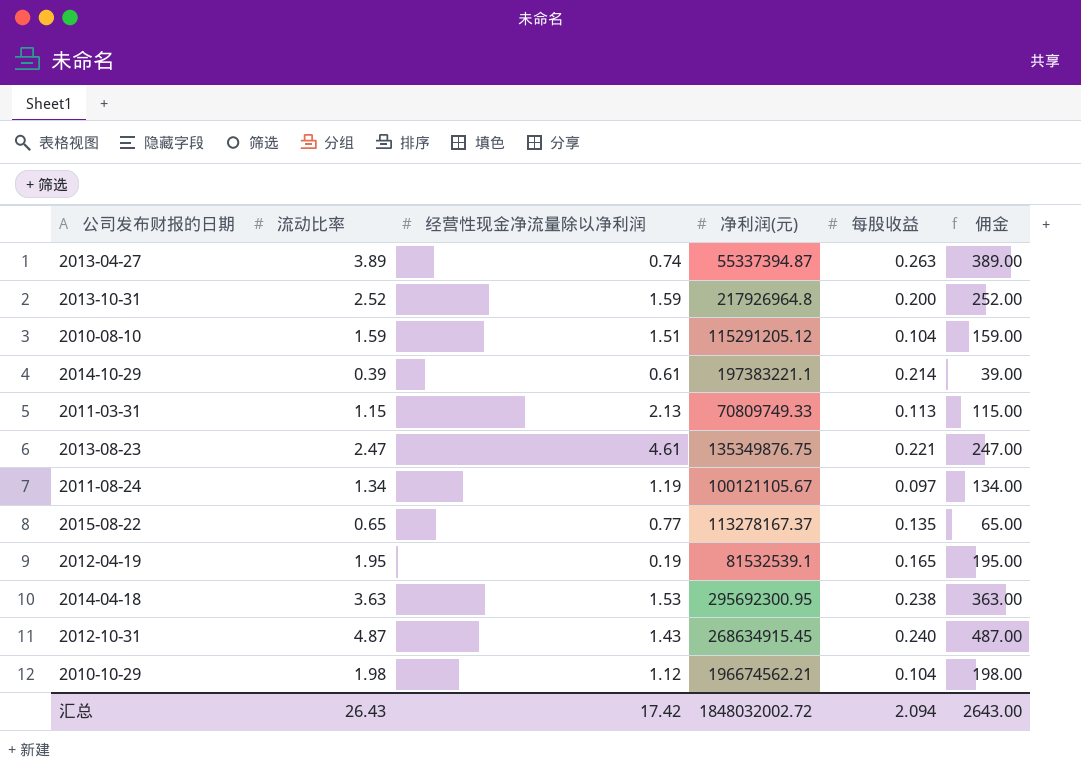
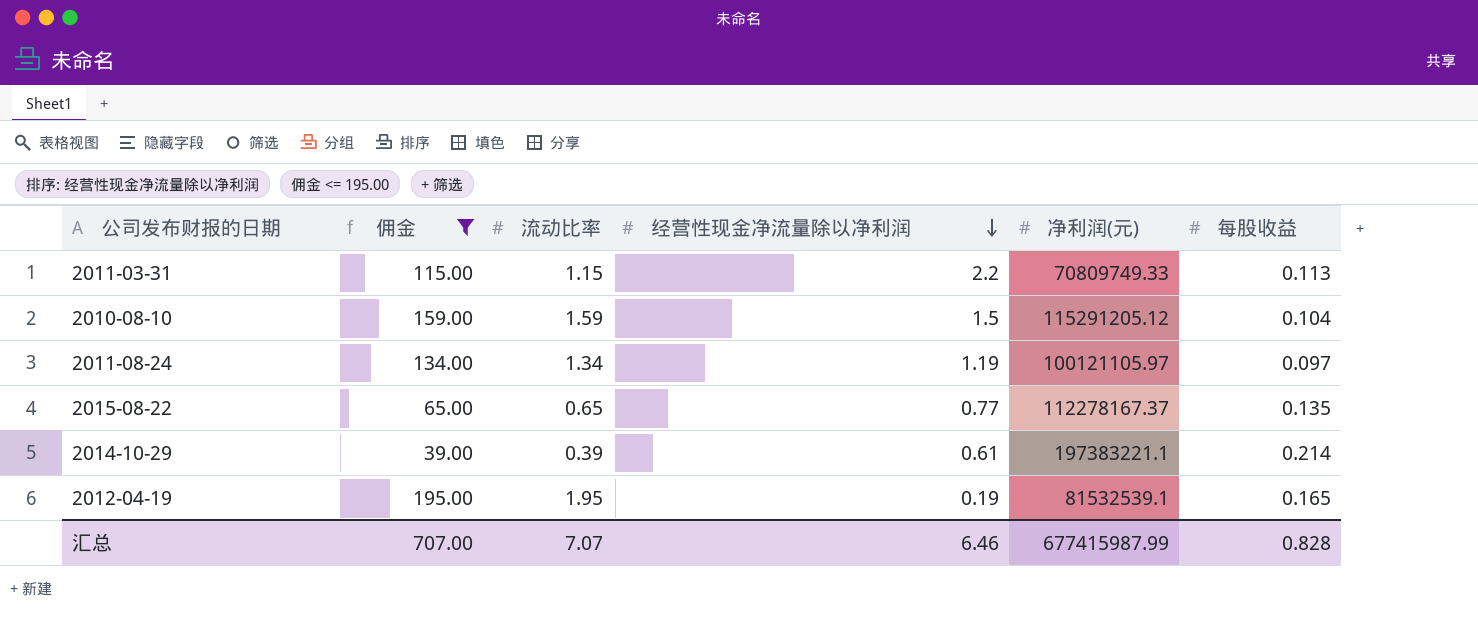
filter: none -> 佣金 <= 195.00
row order: none -> 经营性现金净流量除以净利润 descending
column 佣金 | position: 6 -> 2
2011-03-31 | 经营性现金净流量除以净利润: 2.13 -> 2.2
2010-08-10 | 经营性现金净流量除以净利润: 1.51 -> 1.5
2011-08-24 | 净利润(元): 100121105.67 -> 100121105.97
2015-08-22 | 净利润(元): 113278167.37 -> 112278167.37
汇总 | 佣金: 2643.00 -> 707.00
汇总 | 流动比率: 26.43 -> 7.07
汇总 | 经营性现金净流量除以净利润: 17.42 -> 6.46
汇总 | 净利润(元): 1848032002.72 -> 677415987.99
汇总 | 每股收益: 2.094 -> 0.828

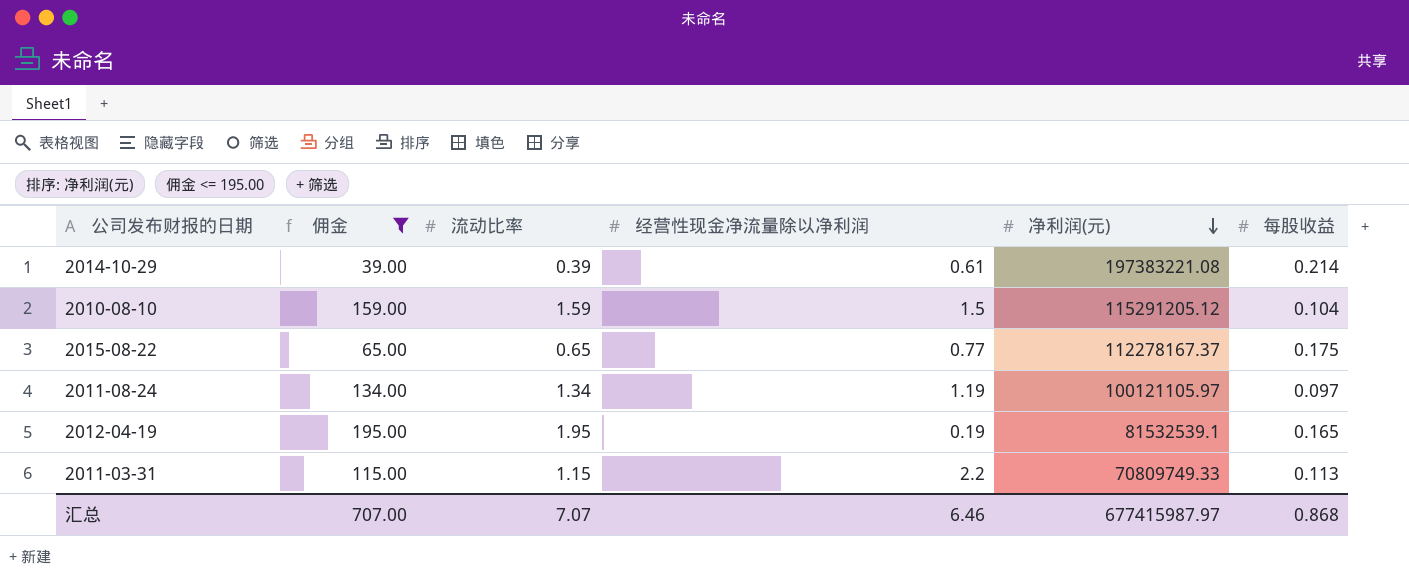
row order: 经营性现金净流量除以净利润 descending -> 净利润(元) descending
2014-10-29 | 净利润(元): 197383221.1 -> 197383221.08
2015-08-22 | 每股收益: 0.135 -> 0.175
汇总 | 净利润(元): 677415987.99 -> 677415987.97
汇总 | 每股收益: 0.828 -> 0.868

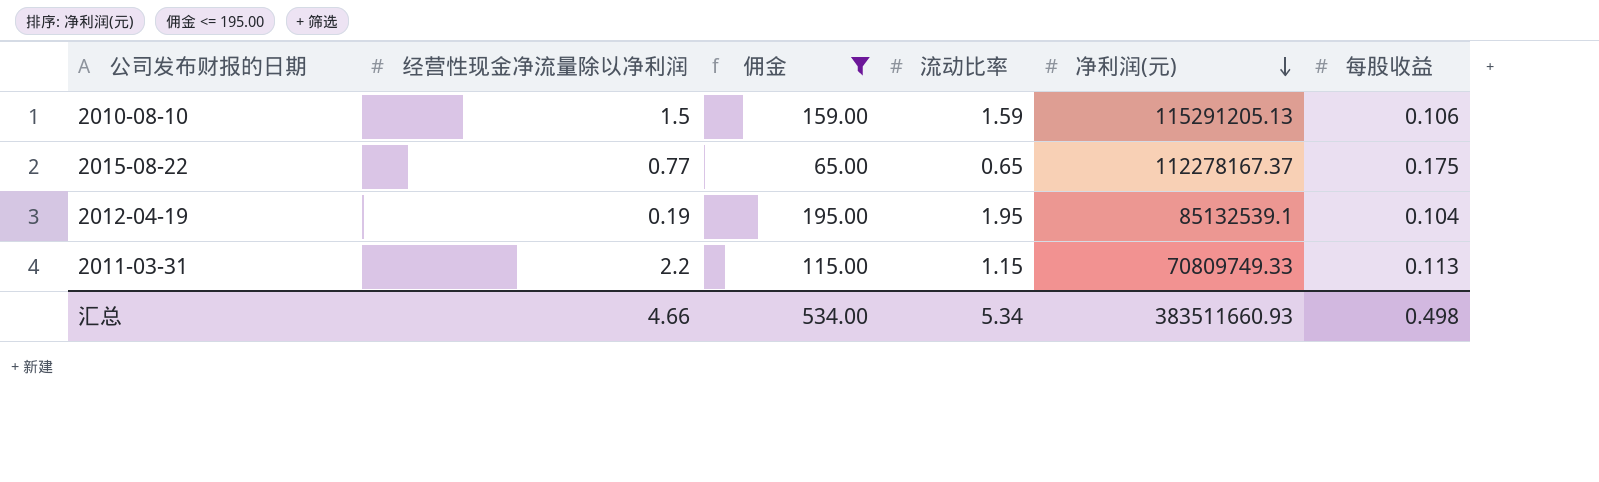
column 经营性现金净流量除以净利润 | position: 4 -> 2
row 2014-10-29: 39.00 | 0.39 | 0.61 | 197383221.08 | 0.214 -> none
row 2011-08-24: 134.00 | 1.34 | 1.19 | 100121105.97 | 0.097 -> none
2010-08-10 | 净利润(元): 115291205.12 -> 115291205.13
2010-08-10 | 每股收益: 0.104 -> 0.106
2012-04-19 | 净利润(元): 81532539.1 -> 85132539.1
2012-04-19 | 每股收益: 0.165 -> 0.104
汇总 | 经营性现金净流量除以净利润: 6.46 -> 4.66
汇总 | 佣金: 707.00 -> 534.00
汇总 | 流动比率: 7.07 -> 5.34
汇总 | 净利润(元): 677415987.97 -> 383511660.93
汇总 | 每股收益: 0.868 -> 0.498

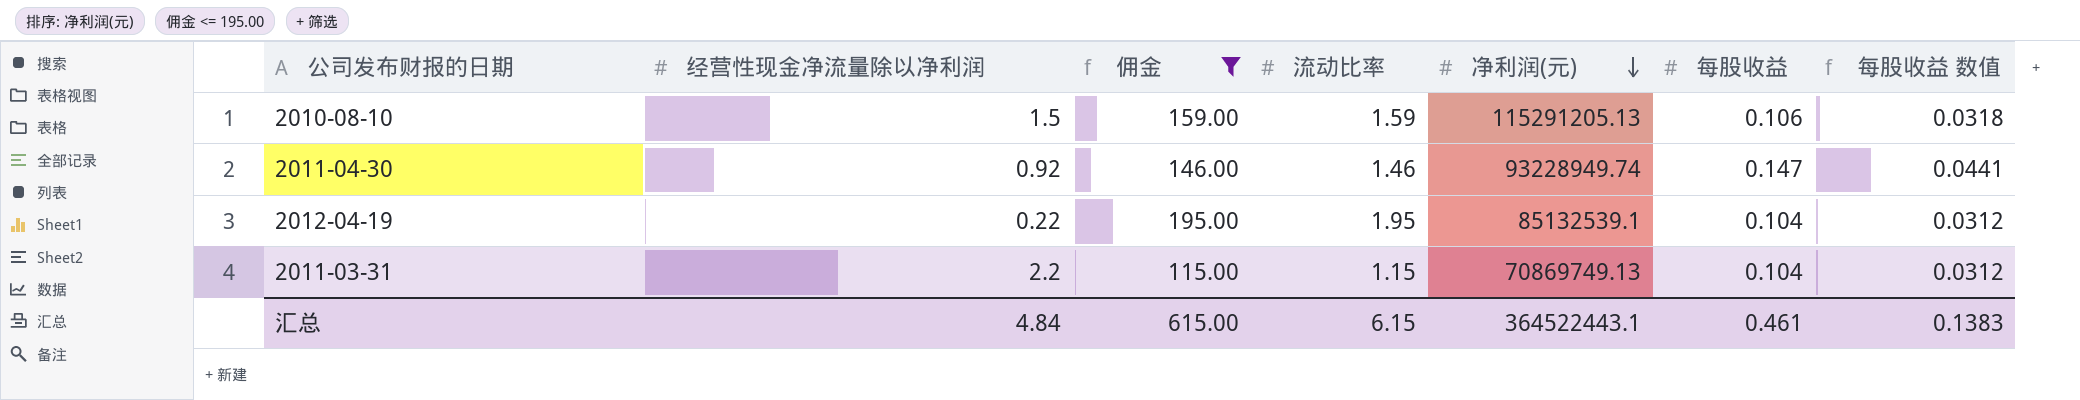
column 每股收益 数值 | formula: none -> [每股收益] * 0.3
row 2015-08-22: 0.77 | 65.00 | 0.65 | 112278167.37 | 0.175 -> none
row 2011-04-30: none -> 0.92 | 146.00 | 1.46 | 93228949.74 | 0.147 | 0.0441
2012-04-19 | 经营性现金净流量除以净利润: 0.19 -> 0.22
2011-03-31 | 净利润(元): 70809749.33 -> 70869749.13
2011-03-31 | 每股收益: 0.113 -> 0.104
汇总 | 经营性现金净流量除以净利润: 4.66 -> 4.84
汇总 | 佣金: 534.00 -> 615.00
汇总 | 流动比率: 5.34 -> 6.15
汇总 | 净利润(元): 383511660.93 -> 364522443.1
汇总 | 每股收益: 0.498 -> 0.461

